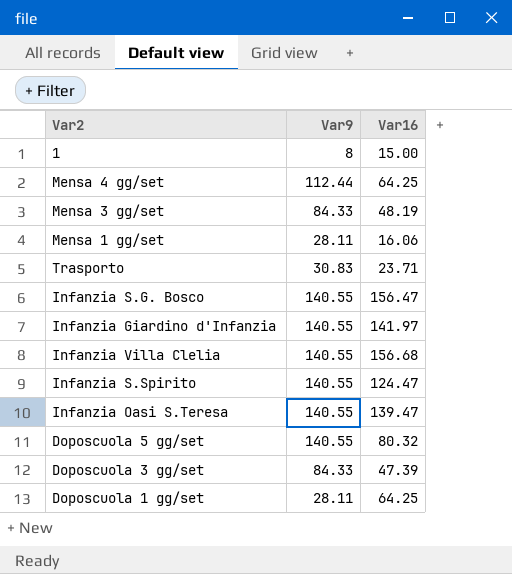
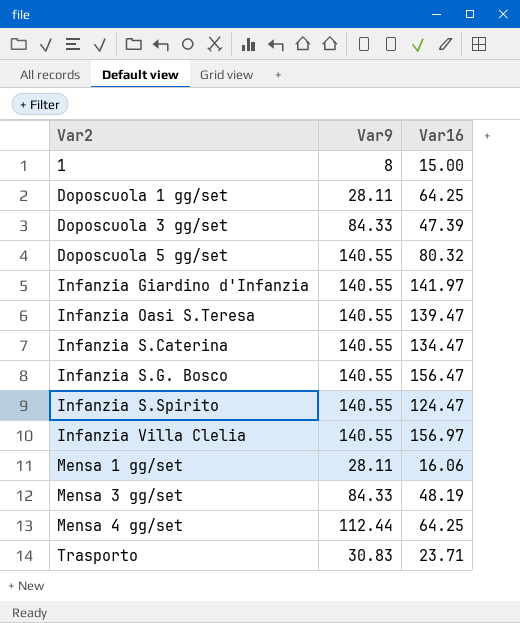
row order: none -> Var2 ascending
row Infanzia S.Caterina: none -> 140.55 | 134.47
Infanzia Villa Clelia | Var16: 156.68 -> 156.97

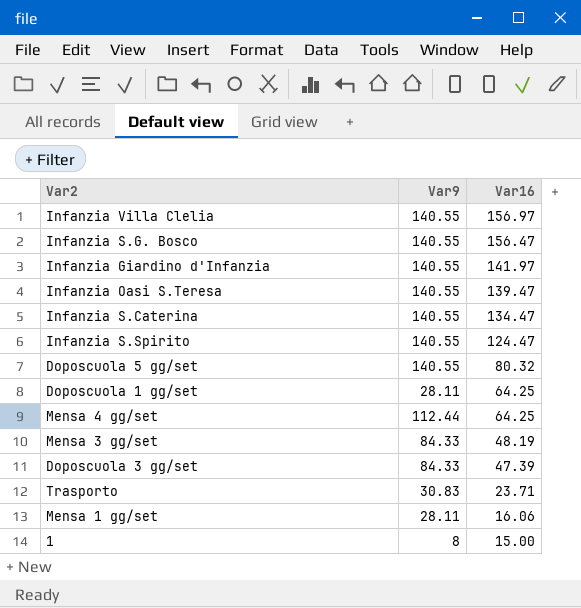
row order: Var2 ascending -> Var16 descending

